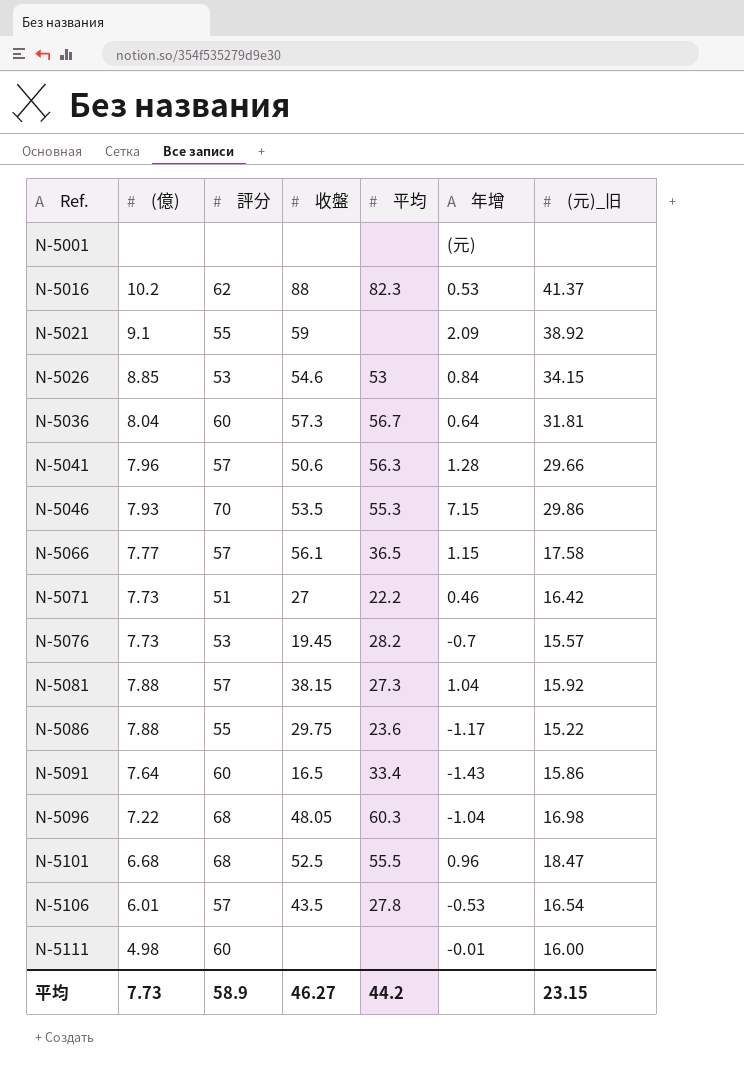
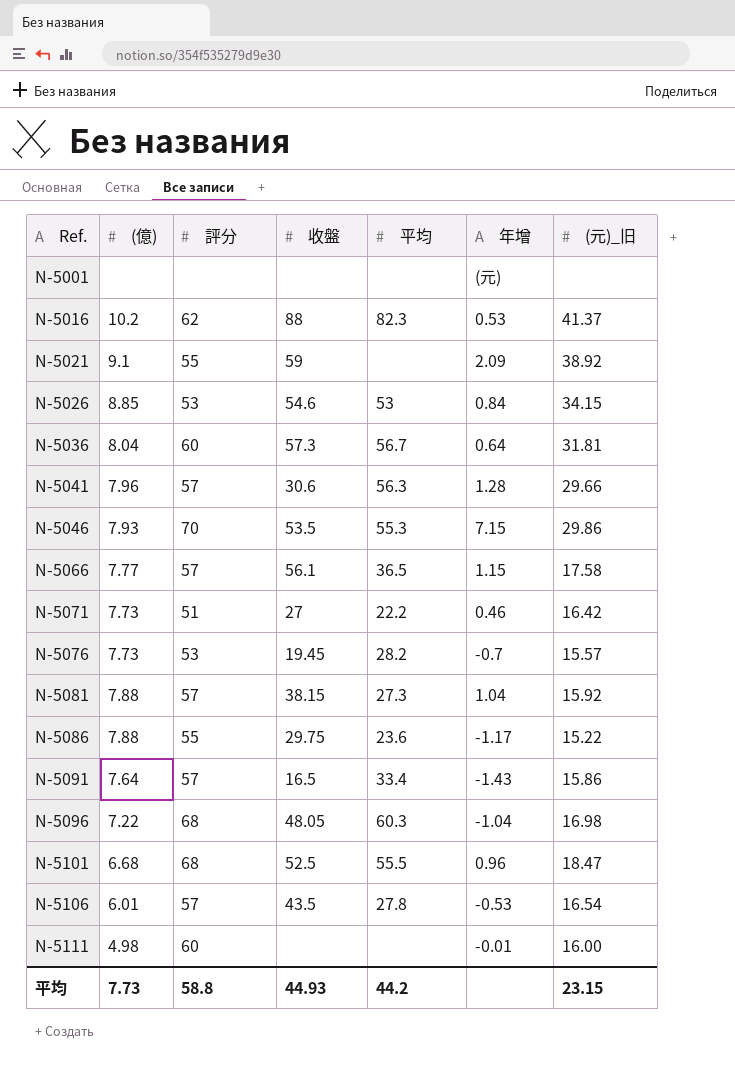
N-5041 | 收盤: 50.6 -> 30.6
N-5091 | 評分: 60 -> 57
平均 | 評分: 58.9 -> 58.8
平均 | 收盤: 46.27 -> 44.93

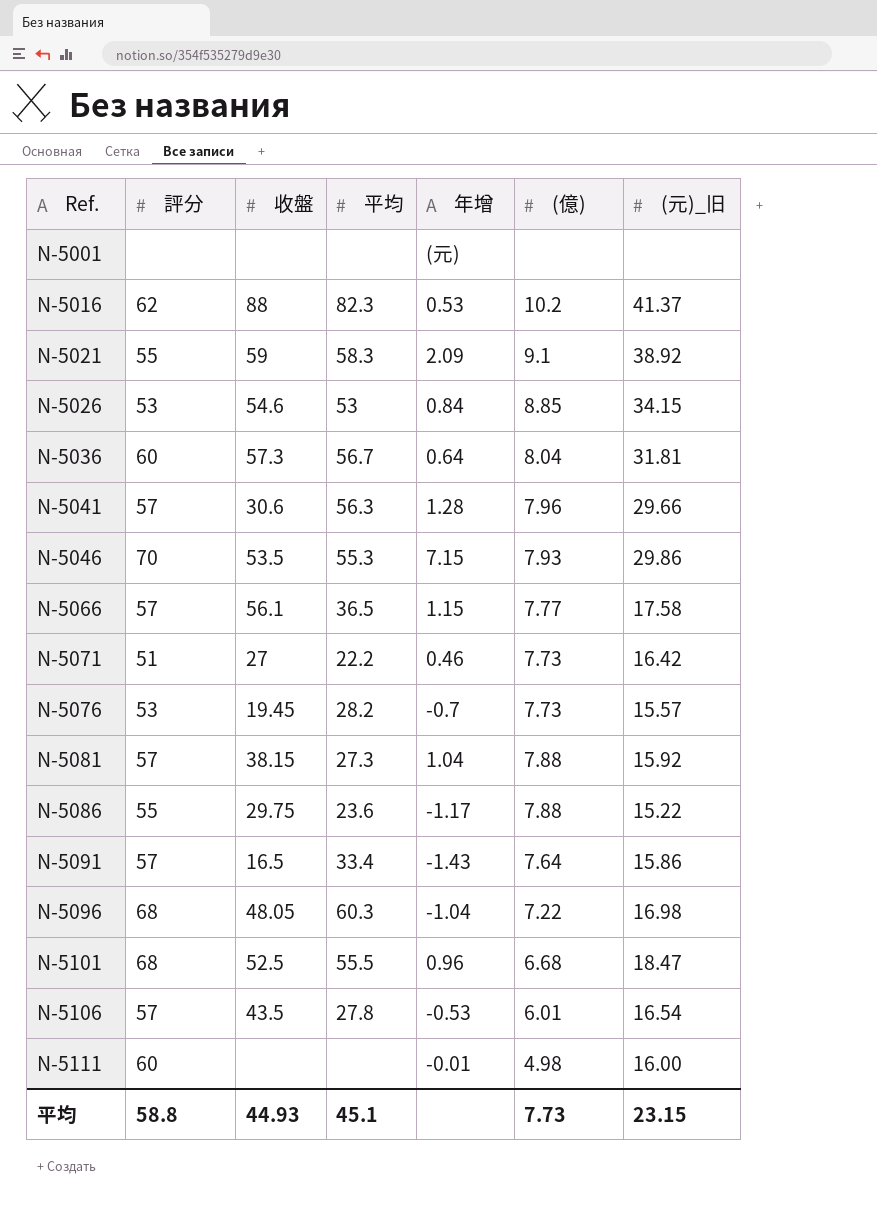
column (億) | position: 2 -> 6
N-5021 | 平均: none -> 58.3
平均 | 平均: 44.2 -> 45.1

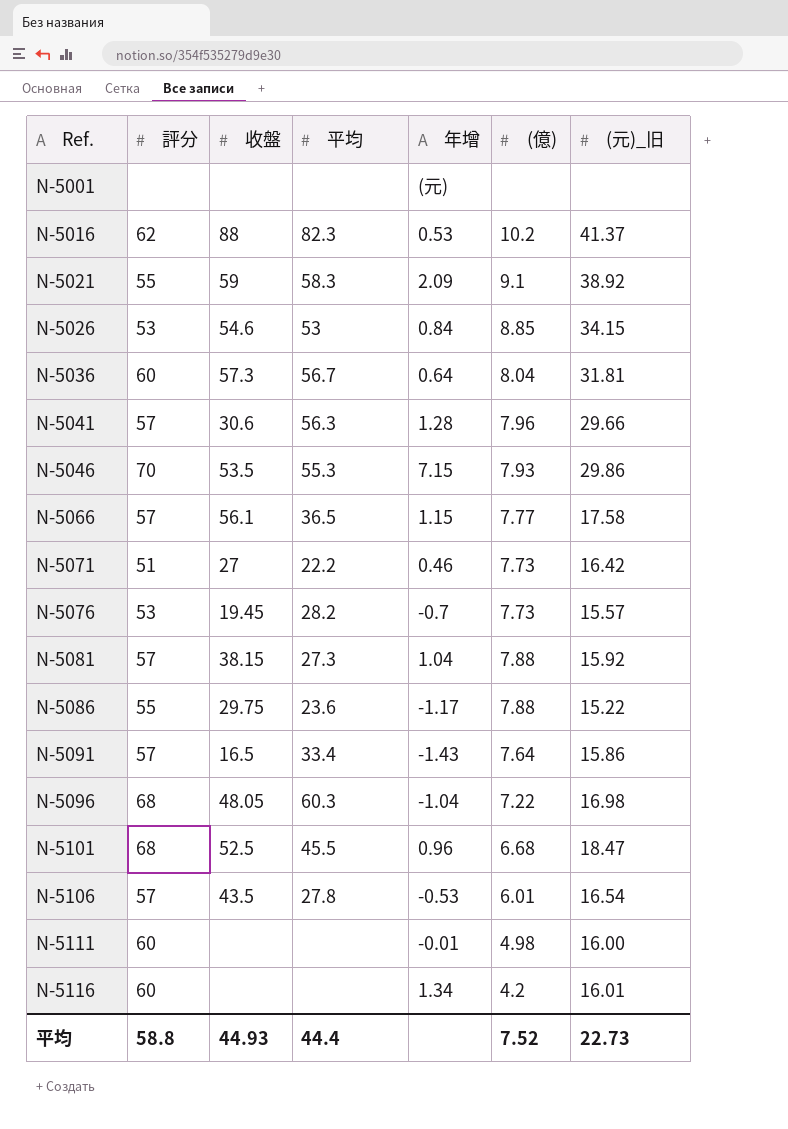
N-5101 | 平均: 55.5 -> 45.5
row N-5116: none -> 60 | none | none | 1.34 | 4.2 | 16.01
平均 | 平均: 45.1 -> 44.4
平均 | (億): 7.73 -> 7.52
平均 | (元)_旧: 23.15 -> 22.73

